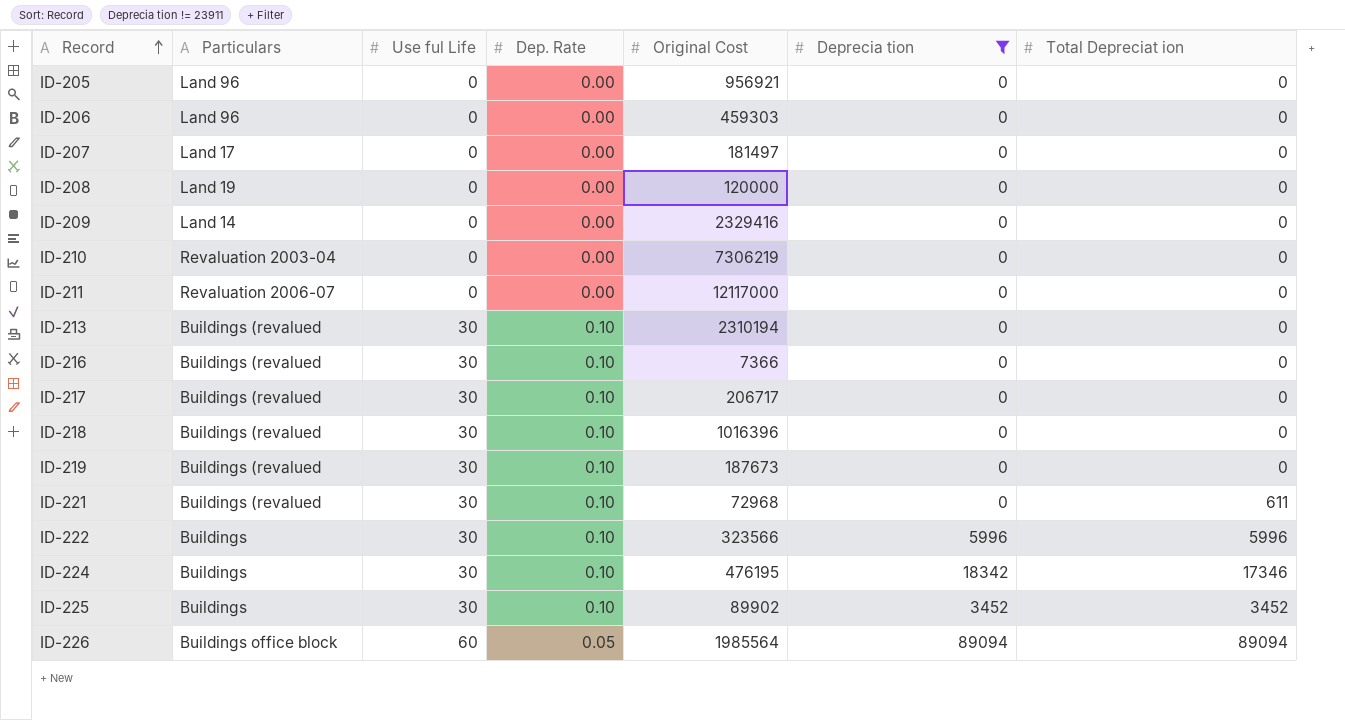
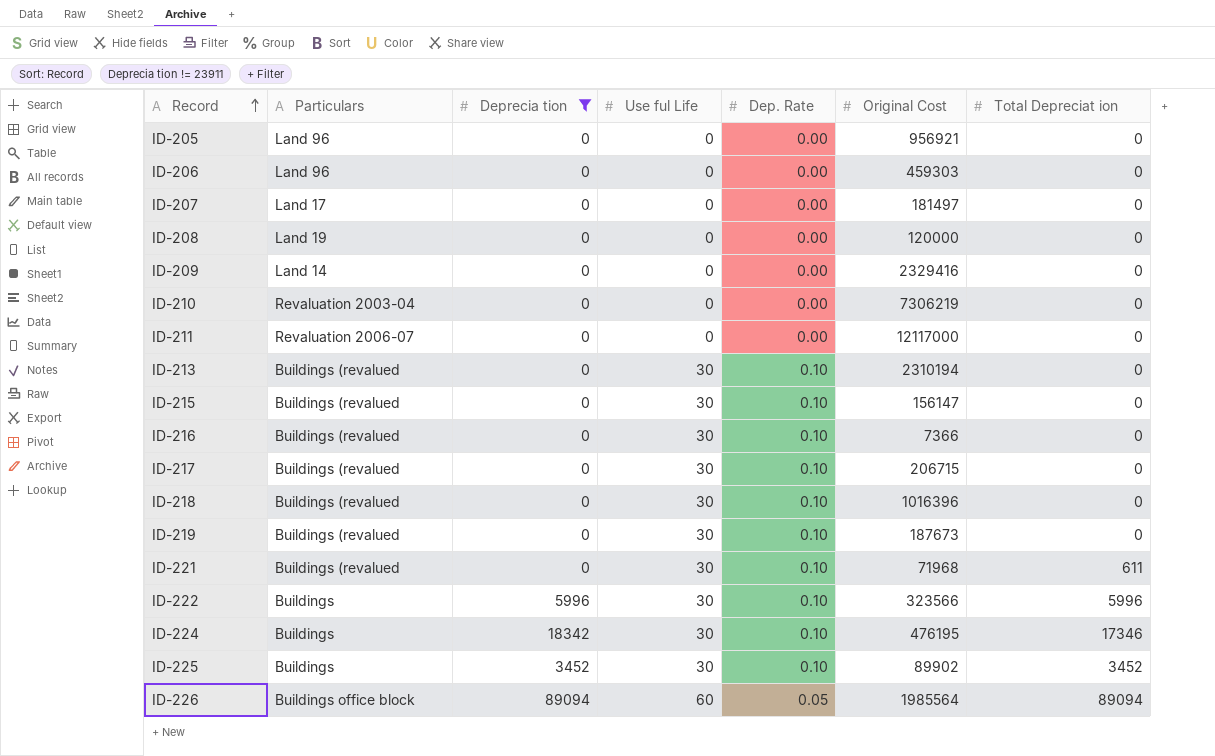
column Deprecia tion | position: 6 -> 3
row ID-215: none -> Buildings (revalued | 0 | 30 | 0.10 | 156147 | 0
ID-217 | Original Cost: 206717 -> 206715
ID-221 | Original Cost: 72968 -> 71968

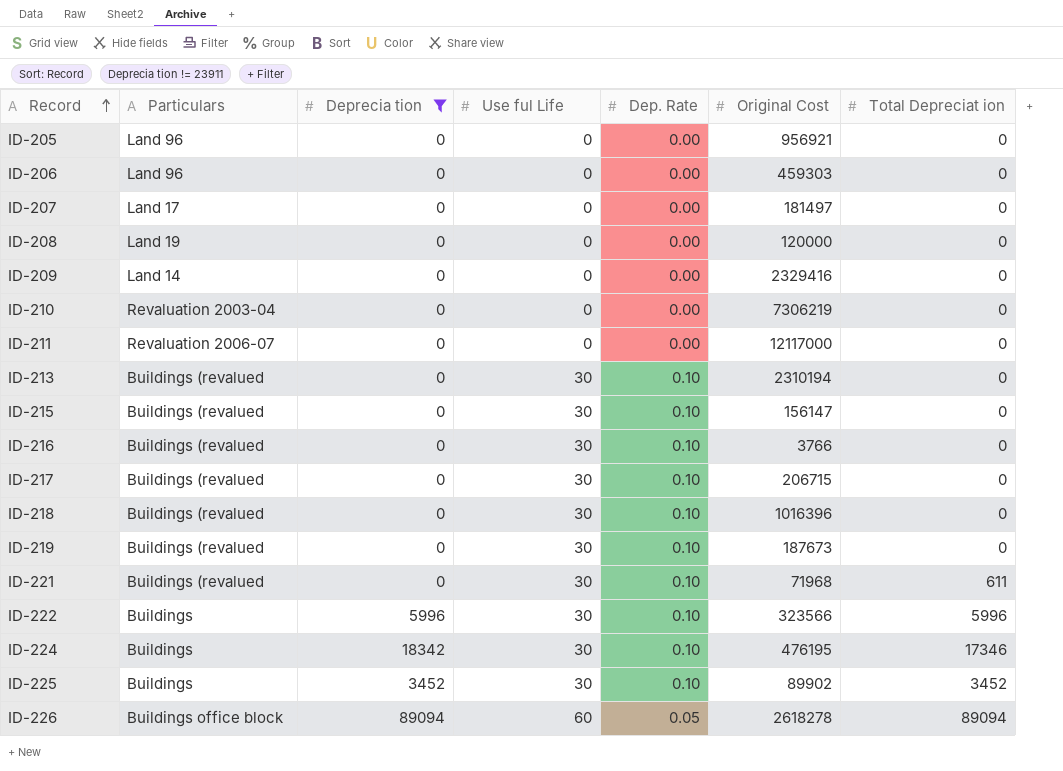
ID-216 | Original Cost: 7366 -> 3766
ID-226 | Original Cost: 1985564 -> 2618278

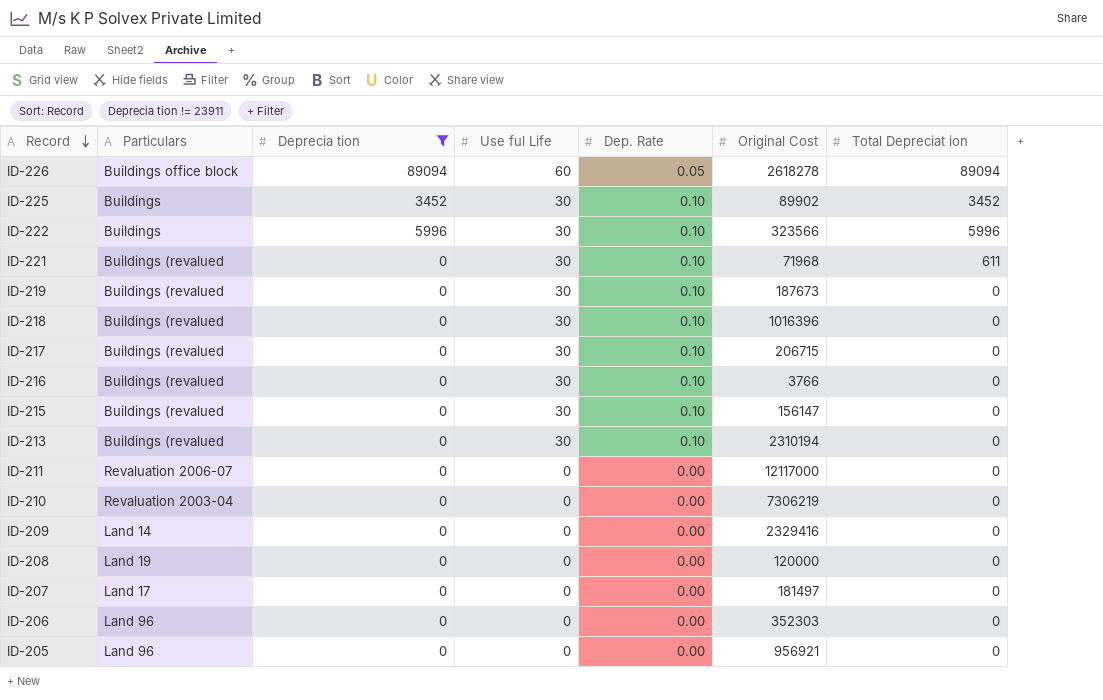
row order: Record ascending -> Record descending
row ID-224: Buildings | 18342 | 30 | 0.10 | 476195 | 17346 -> none
ID-206 | Original Cost: 459303 -> 352303

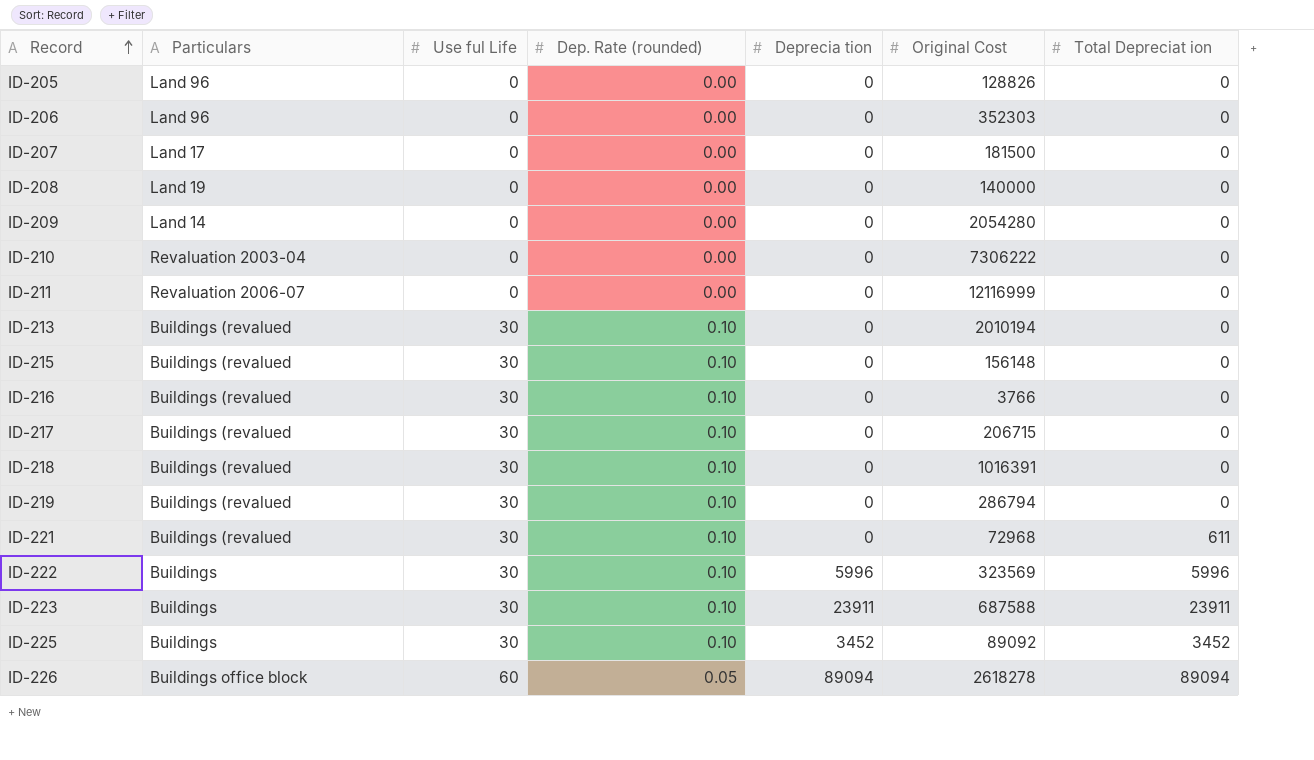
filter: Deprecia tion != 23911 -> none
row order: Record descending -> Record ascending
column name: Dep. Rate -> Dep. Rate (rounded)
column Deprecia tion | position: 3 -> 5
ID-205 | Original Cost: 956921 -> 128826
ID-207 | Original Cost: 181497 -> 181500
ID-208 | Original Cost: 120000 -> 140000
ID-209 | Original Cost: 2329416 -> 2054280
ID-210 | Original Cost: 7306219 -> 7306222
ID-211 | Original Cost: 12117000 -> 12116999
ID-213 | Original Cost: 2310194 -> 2010194
ID-215 | Original Cost: 156147 -> 156148
ID-218 | Original Cost: 1016396 -> 1016391
ID-219 | Original Cost: 187673 -> 286794
ID-221 | Original Cost: 71968 -> 72968
ID-222 | Original Cost: 323566 -> 323569
ID-225 | Original Cost: 89902 -> 89092

